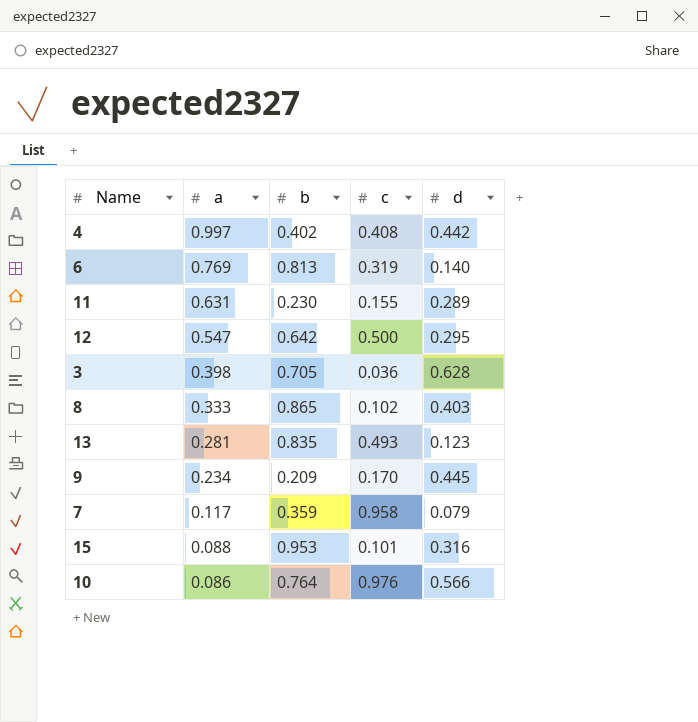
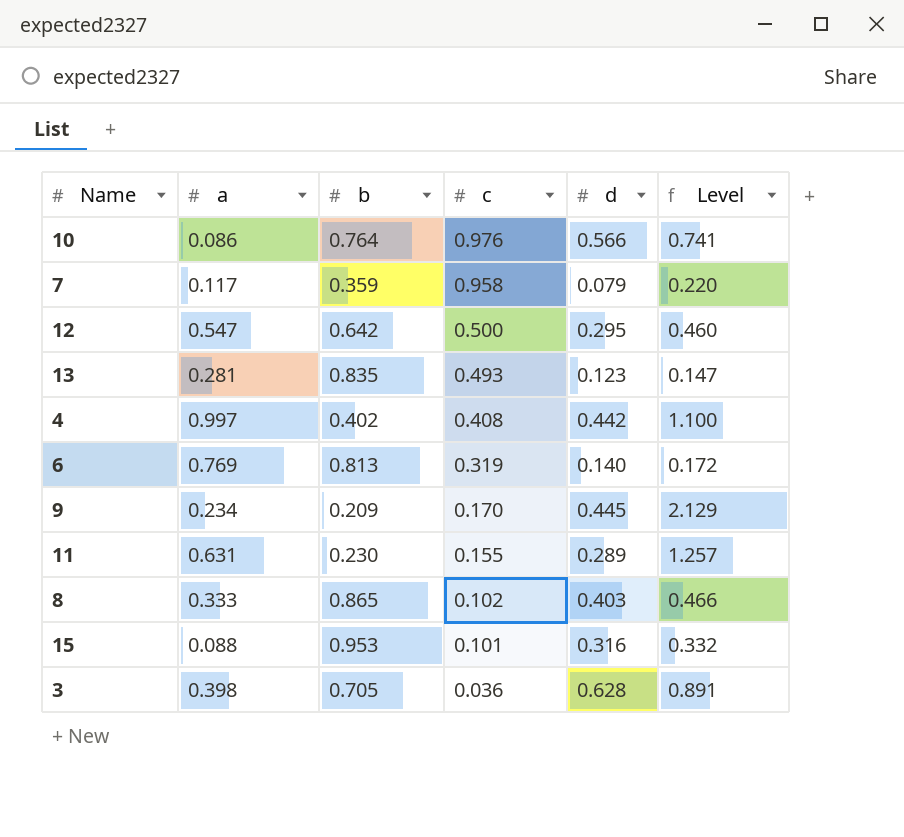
row order: a descending -> c descending
column Level | formula: none -> [d] / [b]

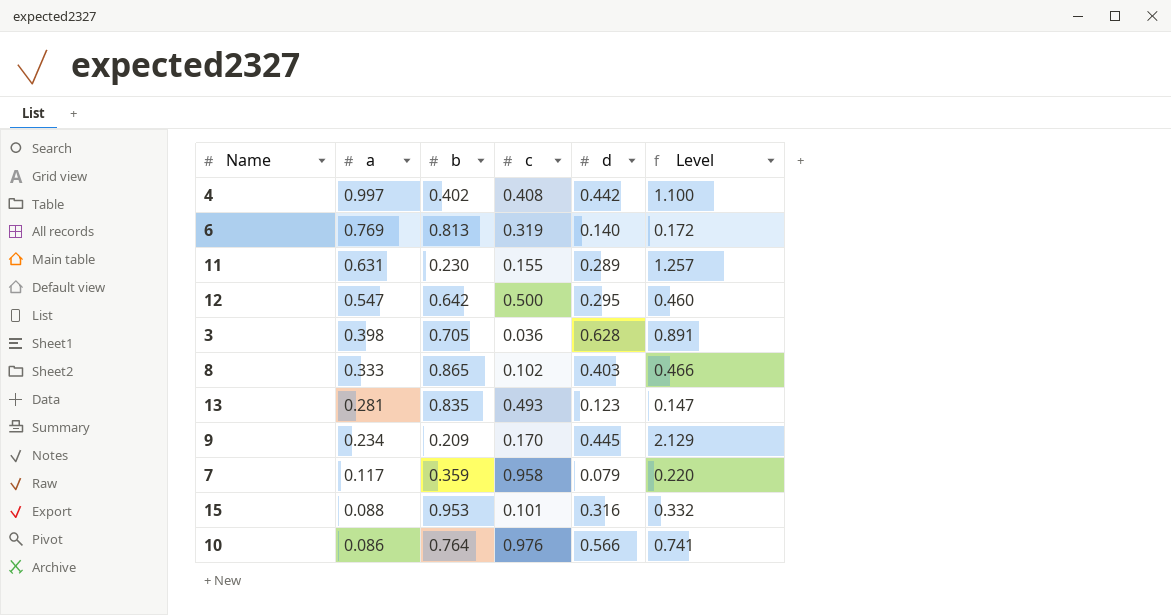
row order: c descending -> a descending

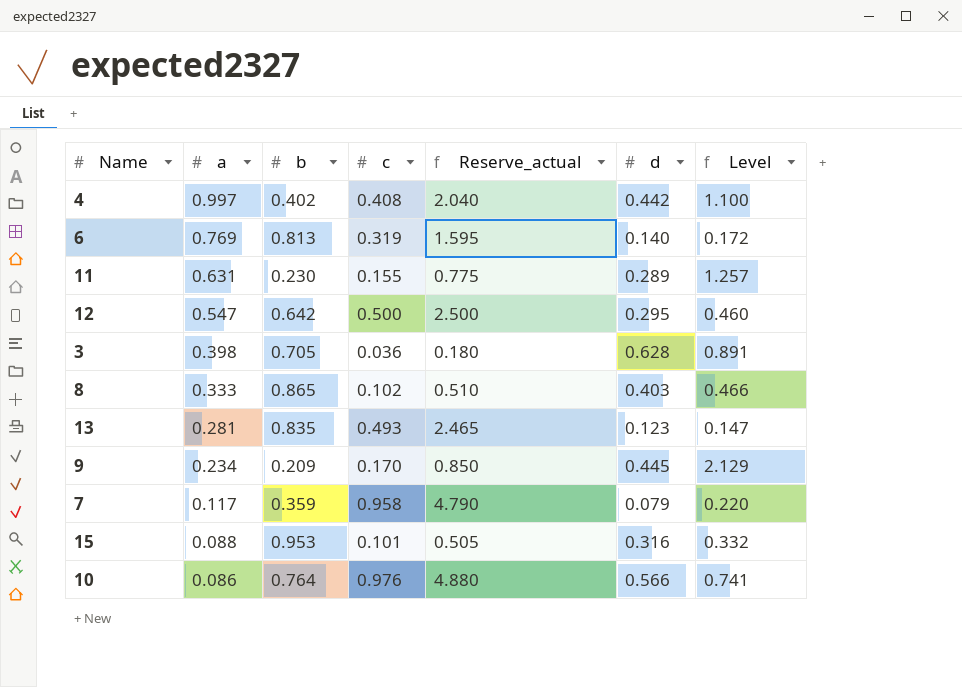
column Reserve_actual | formula: none -> [c] * 5

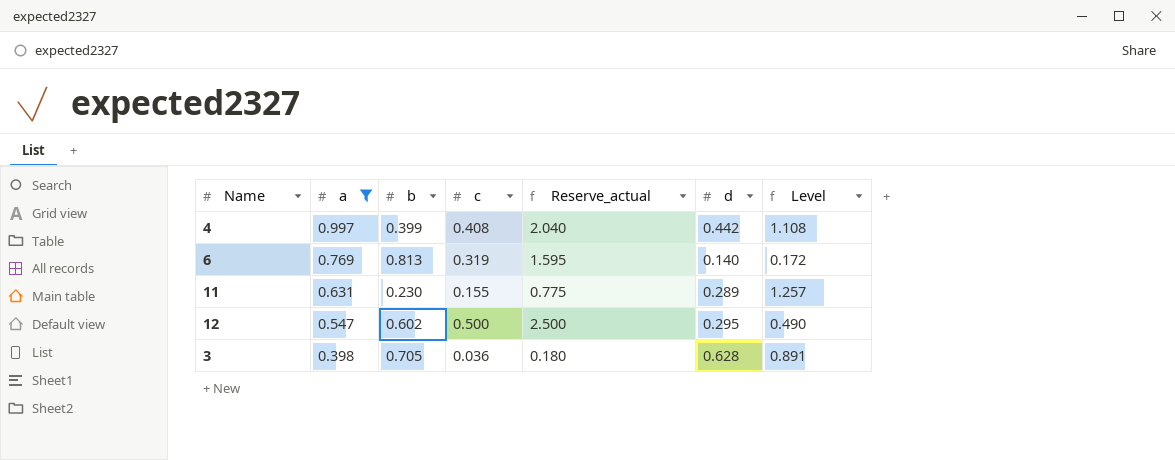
filter: none -> a >= 0.398
4 | b: 0.402 -> 0.399
4 | Level: 1.100 -> 1.108
12 | b: 0.642 -> 0.602
12 | Level: 0.460 -> 0.490

